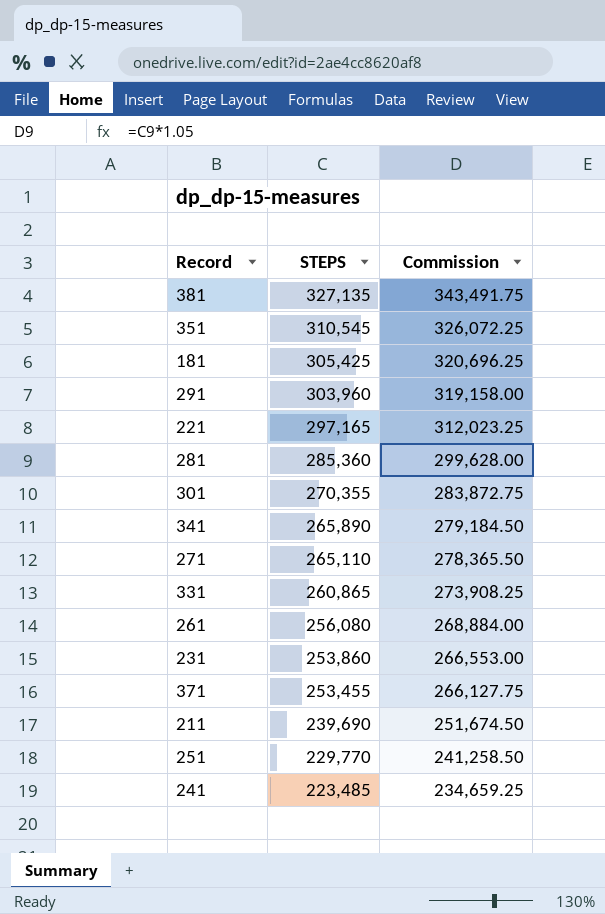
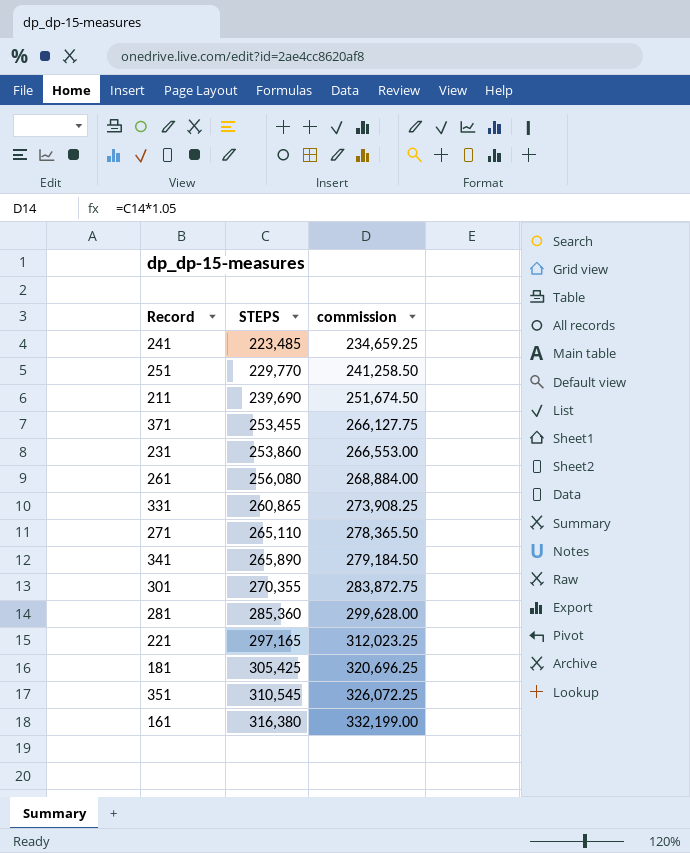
row order: STEPS descending -> STEPS ascending
column name: Commission -> commission
row 381: 327,135 | 343,491.75 -> none
row 291: 303,960 | 319,158.00 -> none
row 161: none -> 316,380 | 332,199.00

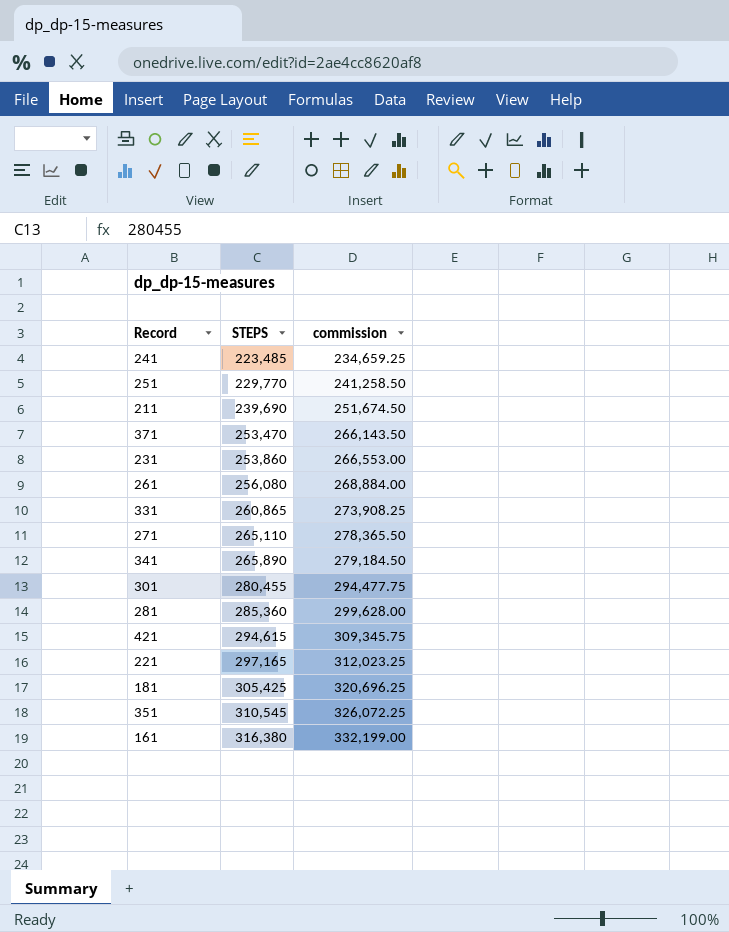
371 | STEPS: 253,455 -> 253,470
371 | commission: 266,127.75 -> 266,143.50
301 | STEPS: 270,355 -> 280,455
301 | commission: 283,872.75 -> 294,477.75
row 421: none -> 294,615 | 309,345.75

